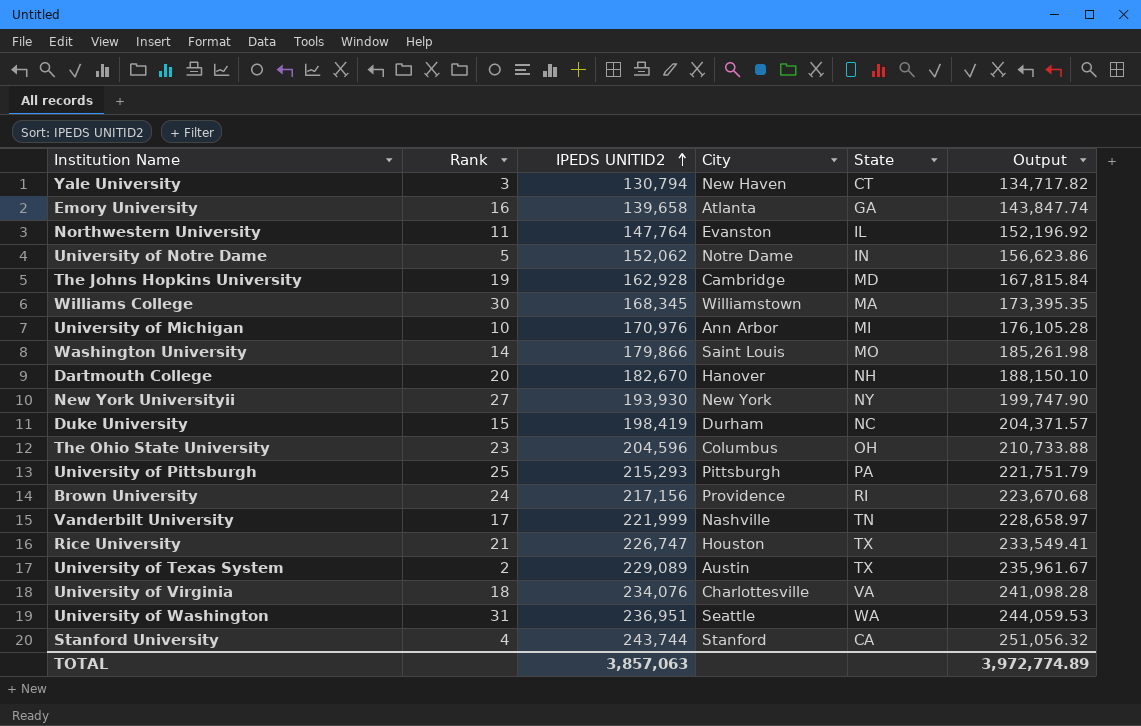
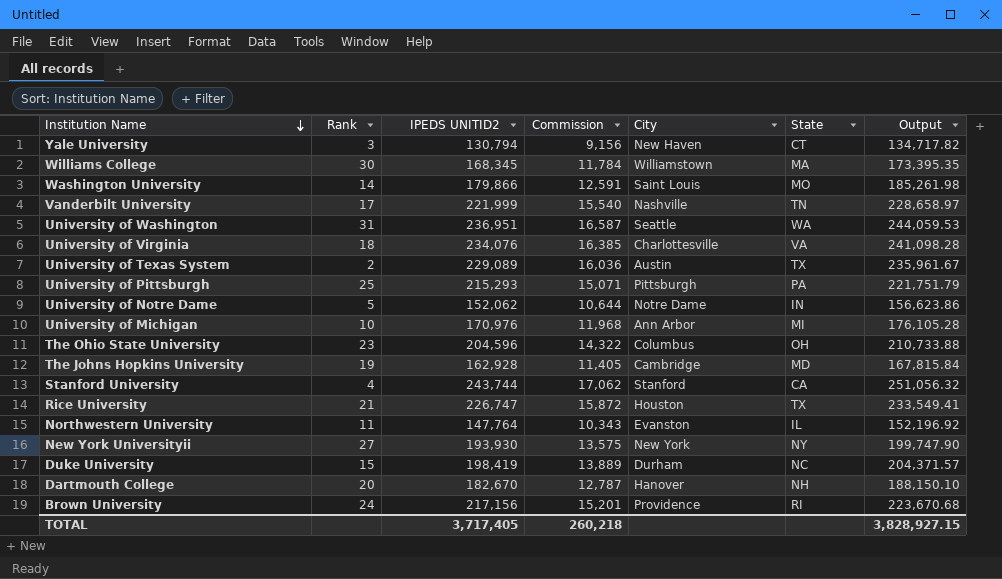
row order: IPEDS UNITID2 ascending -> Institution Name descending
column Commission | formula: none -> [IPEDS UNITID2] * 0.07
row Emory University: 16 | 139,658 | Atlanta | GA | 143,847.74 -> none
TOTAL | IPEDS UNITID2: 3,857,063 -> 3,717,405
TOTAL | Output: 3,972,774.89 -> 3,828,927.15

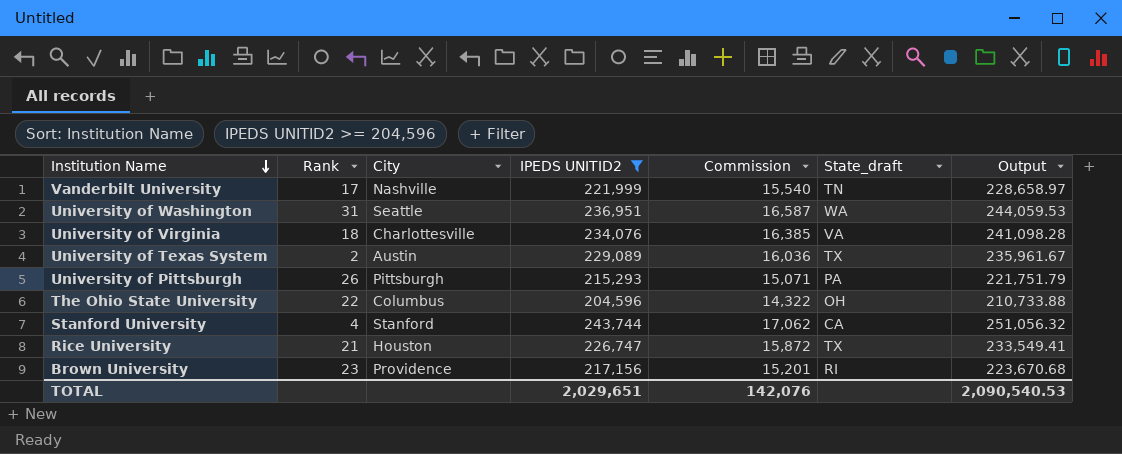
filter: none -> IPEDS UNITID2 >= 204,596
column City | position: 5 -> 3
column name: State -> State_draft
University of Pittsburgh | Rank: 25 -> 26
The Ohio State University | Rank: 23 -> 22
Brown University | Rank: 24 -> 23
TOTAL | IPEDS UNITID2: 3,717,405 -> 2,029,651
TOTAL | Commission: 260,218 -> 142,076
TOTAL | Output: 3,828,927.15 -> 2,090,540.53

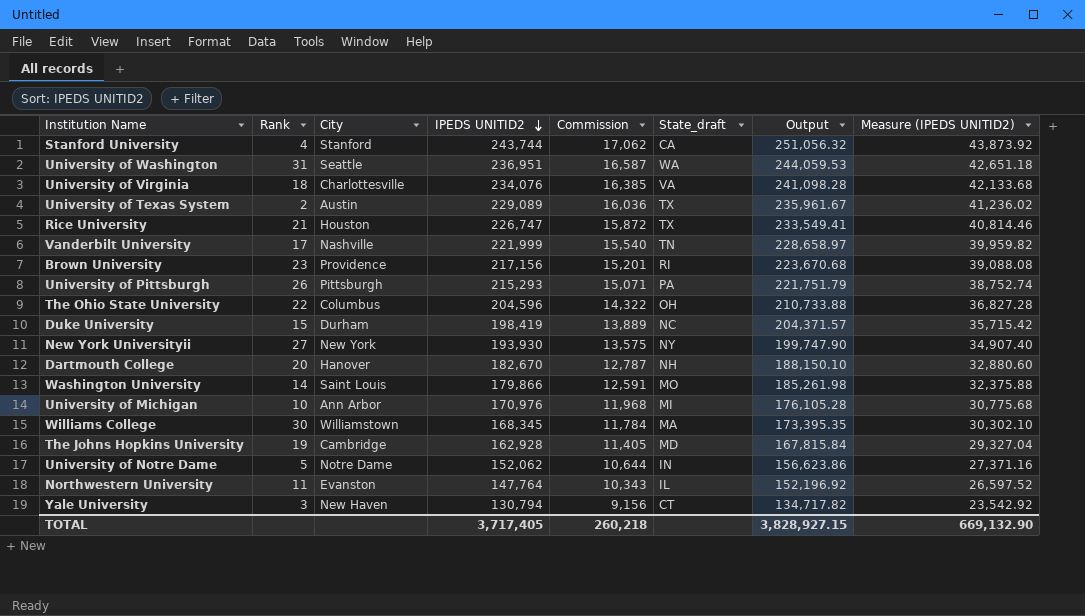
filter: IPEDS UNITID2 >= 204,596 -> none
row order: Institution Name descending -> IPEDS UNITID2 descending
column Measure (IPEDS UNITID2) | formula: none -> [IPEDS UNITID2] * 0.18
TOTAL | IPEDS UNITID2: 2,029,651 -> 3,717,405
TOTAL | Commission: 142,076 -> 260,218
TOTAL | Output: 2,090,540.53 -> 3,828,927.15

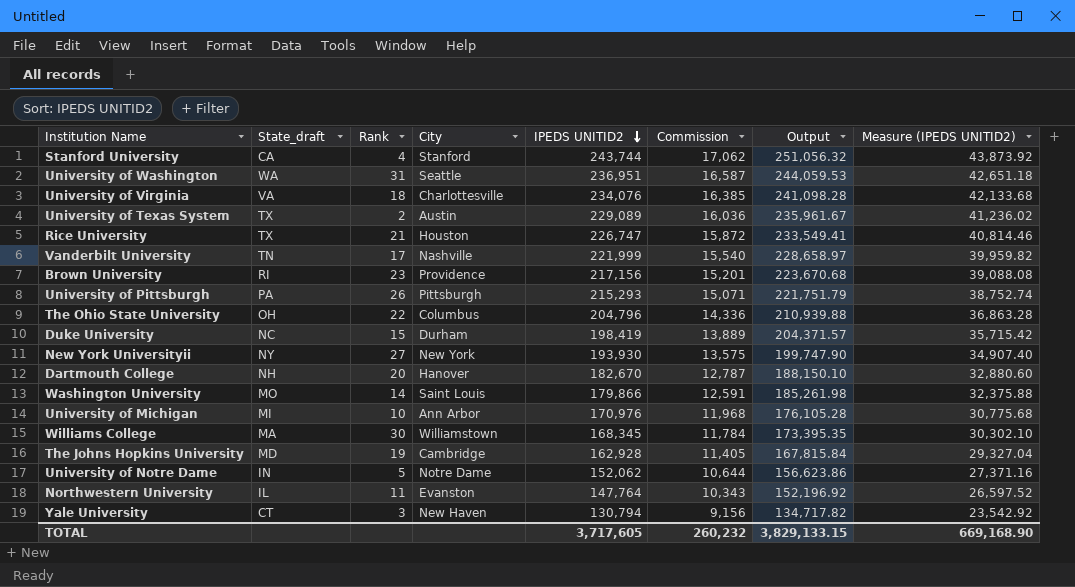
column State_draft | position: 6 -> 2
The Ohio State University | IPEDS UNITID2: 204,596 -> 204,796
The Ohio State University | Commission: 14,322 -> 14,336
The Ohio State University | Output: 210,733.88 -> 210,939.88
The Ohio State University | Measure (IPEDS UNITID2): 36,827.28 -> 36,863.28
TOTAL | IPEDS UNITID2: 3,717,405 -> 3,717,605
TOTAL | Commission: 260,218 -> 260,232
TOTAL | Output: 3,828,927.15 -> 3,829,133.15
TOTAL | Measure (IPEDS UNITID2): 669,132.90 -> 669,168.90

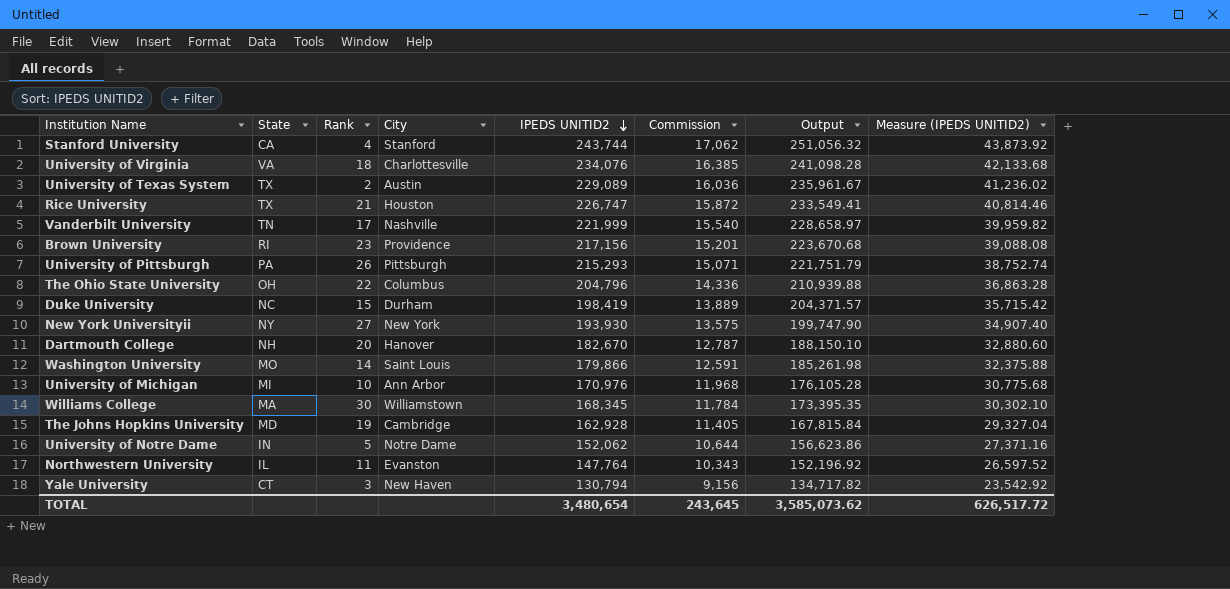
column name: State_draft -> State
row University of Washington: WA | 31 | Seattle | 236,951 | 16,587 | 244,059.53 | 42,651.18 -> none
TOTAL | IPEDS UNITID2: 3,717,605 -> 3,480,654
TOTAL | Commission: 260,232 -> 243,645
TOTAL | Output: 3,829,133.15 -> 3,585,073.62
TOTAL | Measure (IPEDS UNITID2): 669,168.90 -> 626,517.72

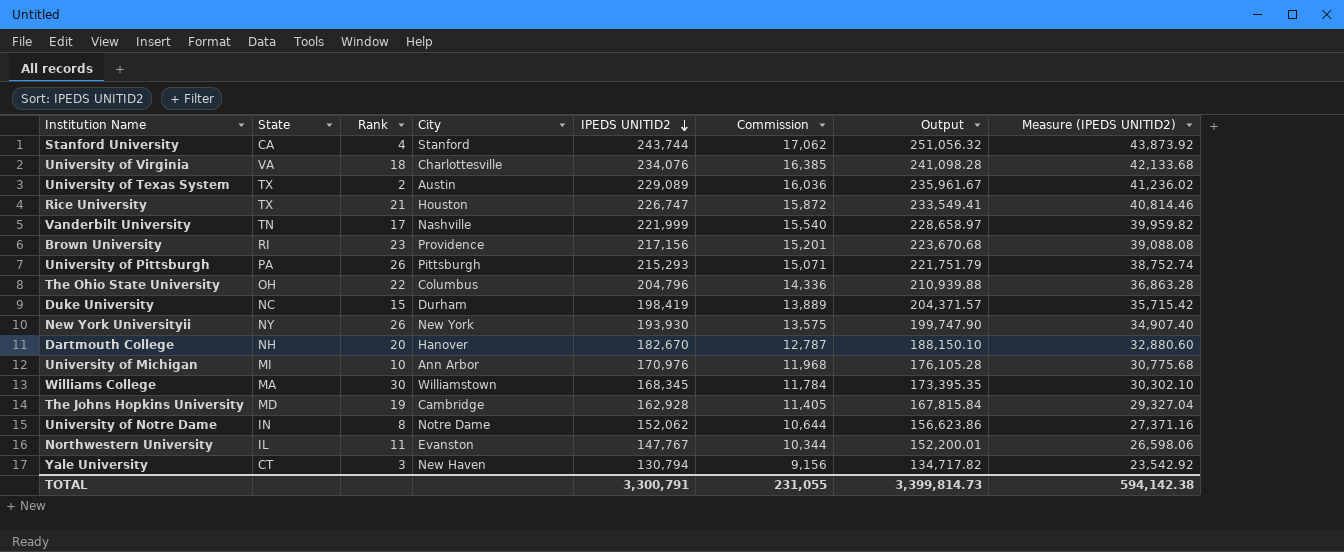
row Washington University: MO | 14 | Saint Louis | 179,866 | 12,591 | 185,261.98 | 32,375.88 -> none
New York Universityii | Rank: 27 -> 26
University of Notre Dame | Rank: 5 -> 8
Northwestern University | IPEDS UNITID2: 147,764 -> 147,767
Northwestern University | Commission: 10,343 -> 10,344
Northwestern University | Output: 152,196.92 -> 152,200.01
Northwestern University | Measure (IPEDS UNITID2): 26,597.52 -> 26,598.06
TOTAL | IPEDS UNITID2: 3,480,654 -> 3,300,791
TOTAL | Commission: 243,645 -> 231,055
TOTAL | Output: 3,585,073.62 -> 3,399,814.73
TOTAL | Measure (IPEDS UNITID2): 626,517.72 -> 594,142.38

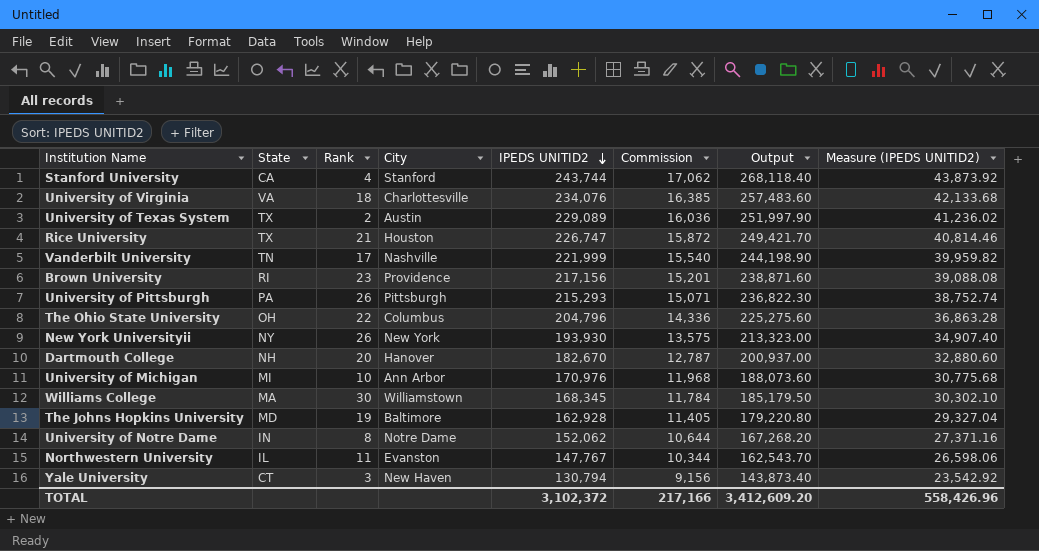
column Output | formula: [IPEDS UNITID2] * 1.03 -> [IPEDS UNITID2] * 1.1
row Duke University: NC | 15 | Durham | 198,419 | 13,889 | 204,371.57 | 35,715.42 -> none
The Johns Hopkins University | City: Cambridge -> Baltimore
TOTAL | IPEDS UNITID2: 3,300,791 -> 3,102,372
TOTAL | Commission: 231,055 -> 217,166
TOTAL | Output: 3,399,814.73 -> 3,412,609.20
TOTAL | Measure (IPEDS UNITID2): 594,142.38 -> 558,426.96

